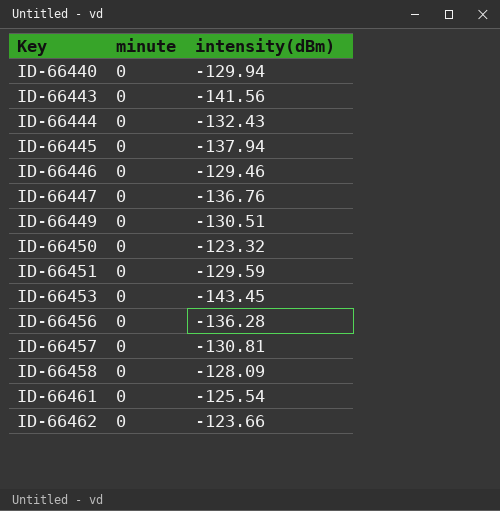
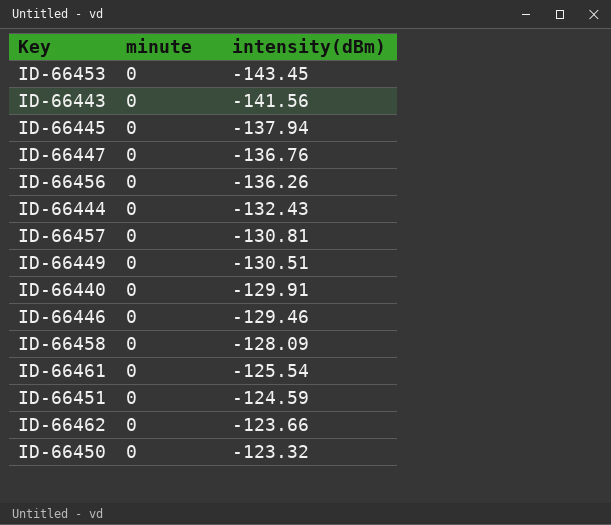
row order: Key ascending -> intensity(dBm) ascending
ID-66456 | intensity(dBm): -136.28 -> -136.26
ID-66440 | intensity(dBm): -129.94 -> -129.91
ID-66451 | intensity(dBm): -129.59 -> -124.59

